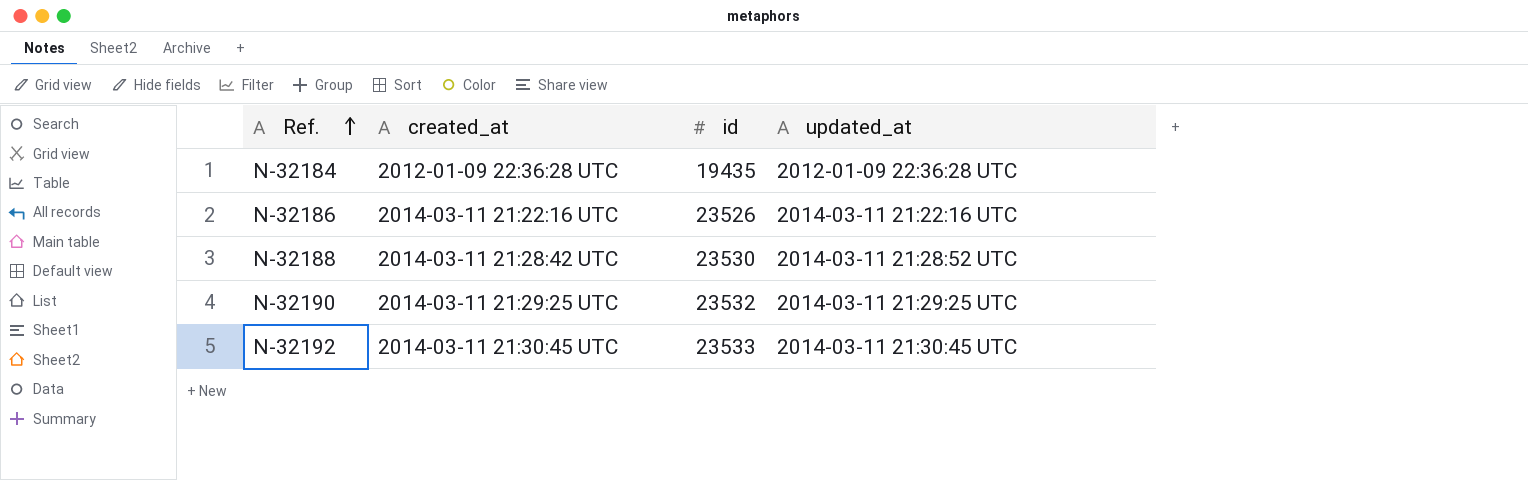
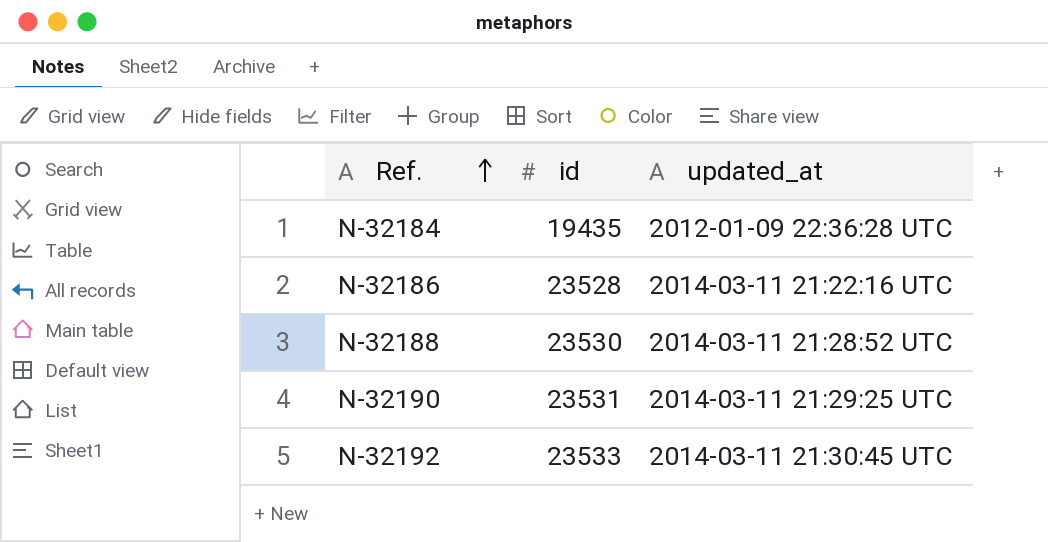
column created_at | position: 2 -> none
N-32186 | id: 23526 -> 23528
N-32190 | id: 23532 -> 23531

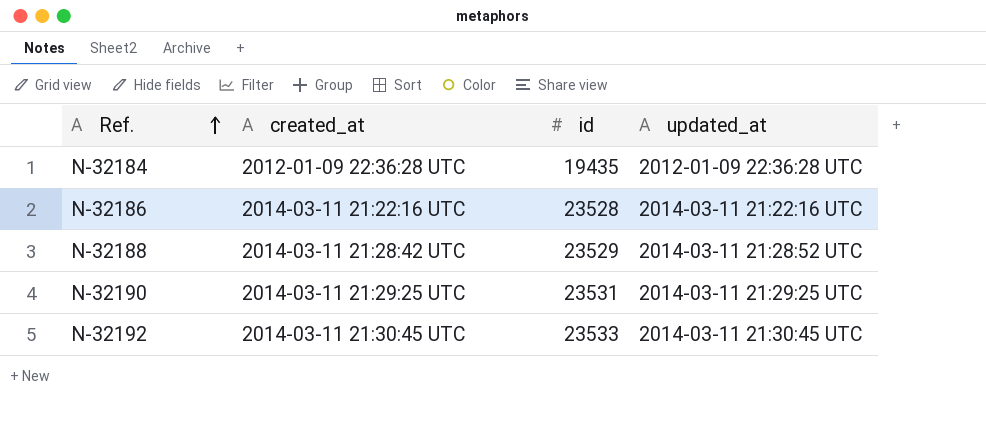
column created_at | position: none -> 2
N-32188 | id: 23530 -> 23529

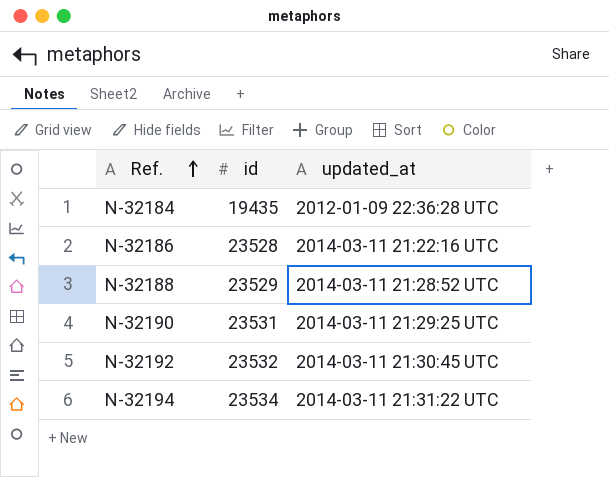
column created_at | position: 2 -> none
N-32192 | id: 23533 -> 23532
row N-32194: none -> 23534 | 2014-03-11 21:31:22 UTC

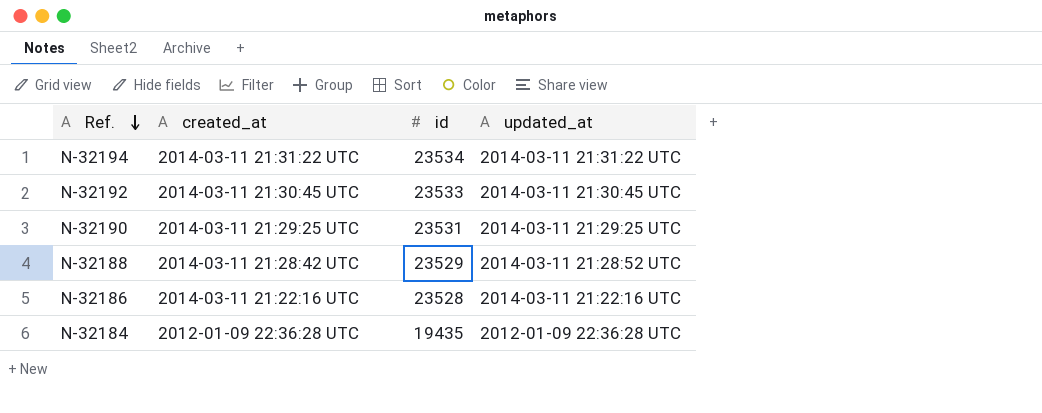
row order: Ref. ascending -> Ref. descending
column created_at | position: none -> 2
N-32192 | id: 23532 -> 23533

